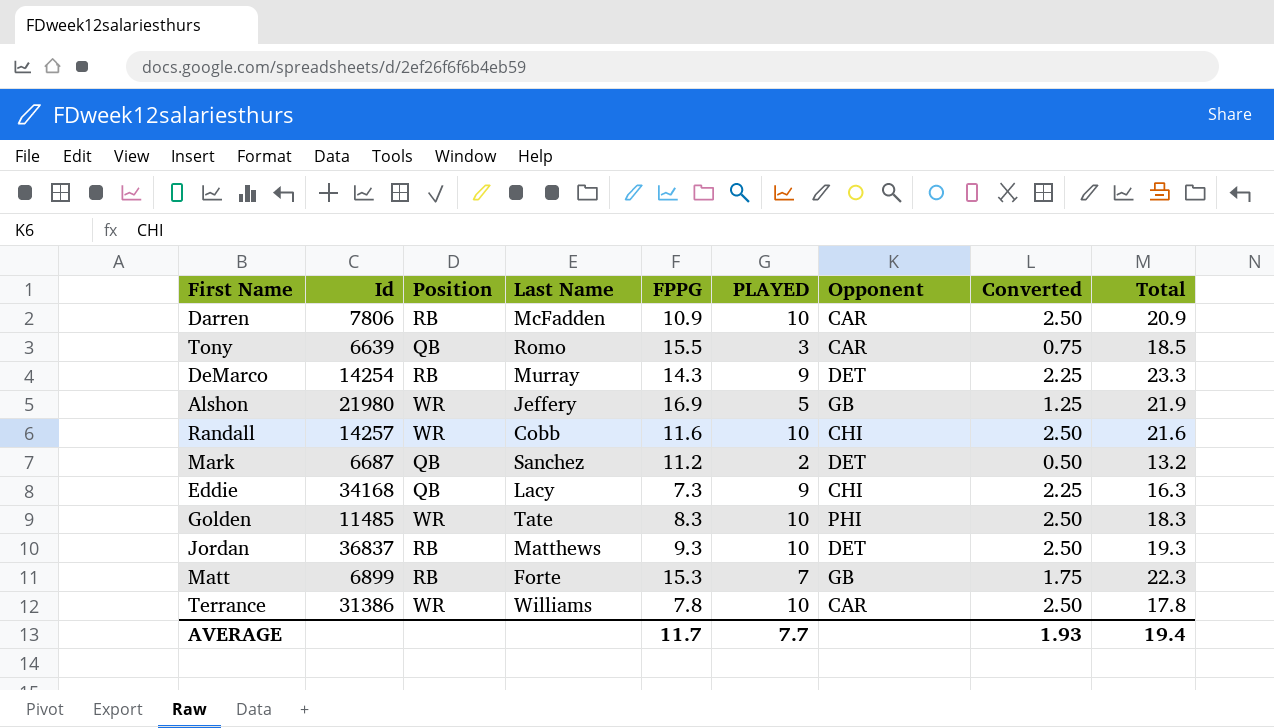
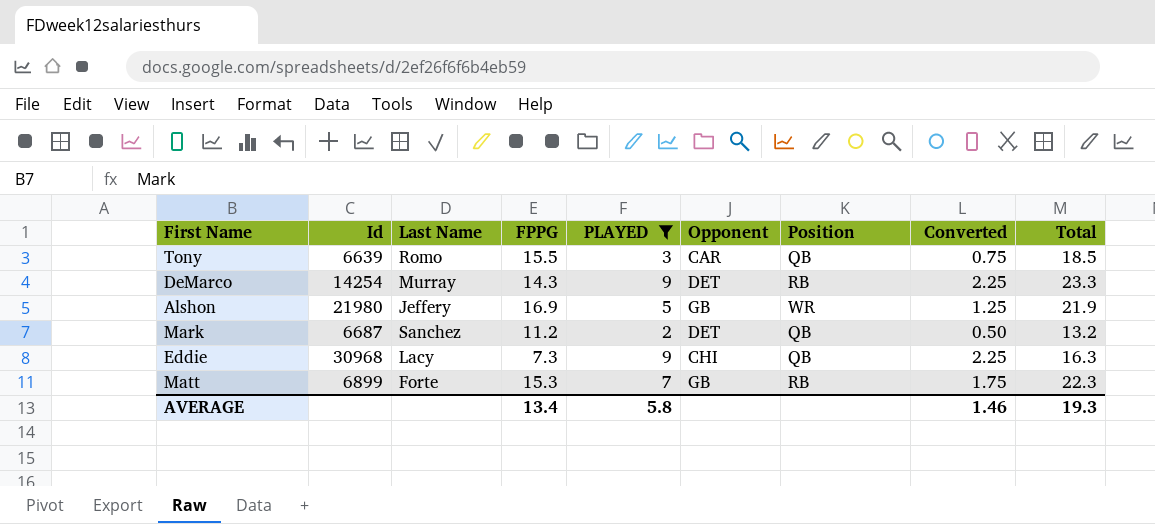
filter: none -> PLAYED != 10
column Position | position: 3 -> 7
Eddie | Id: 34168 -> 30968
AVERAGE | FPPG: 11.7 -> 13.4
AVERAGE | PLAYED: 7.7 -> 5.8
AVERAGE | Converted: 1.93 -> 1.46
AVERAGE | Total: 19.4 -> 19.3

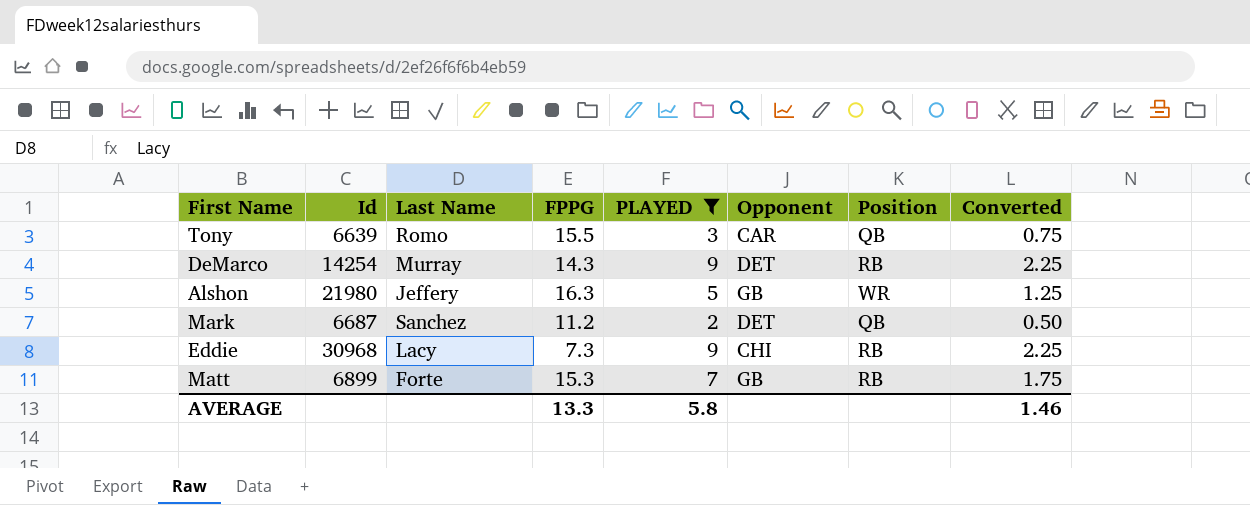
column Total | formula: [FPPG] + [PLAYED] -> none
Alshon | FPPG: 16.9 -> 16.3
Eddie | Position: QB -> RB
AVERAGE | FPPG: 13.4 -> 13.3

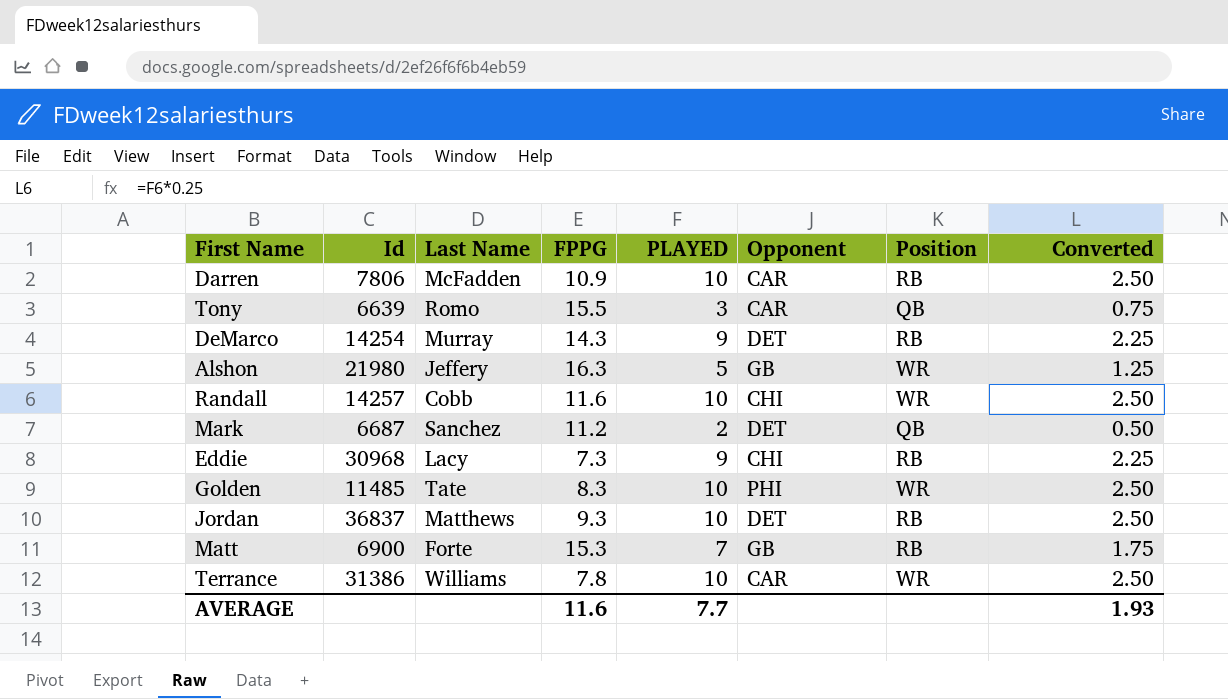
filter: PLAYED != 10 -> none
Matt | Id: 6899 -> 6900
AVERAGE | FPPG: 13.3 -> 11.6
AVERAGE | PLAYED: 5.8 -> 7.7
AVERAGE | Converted: 1.46 -> 1.93

